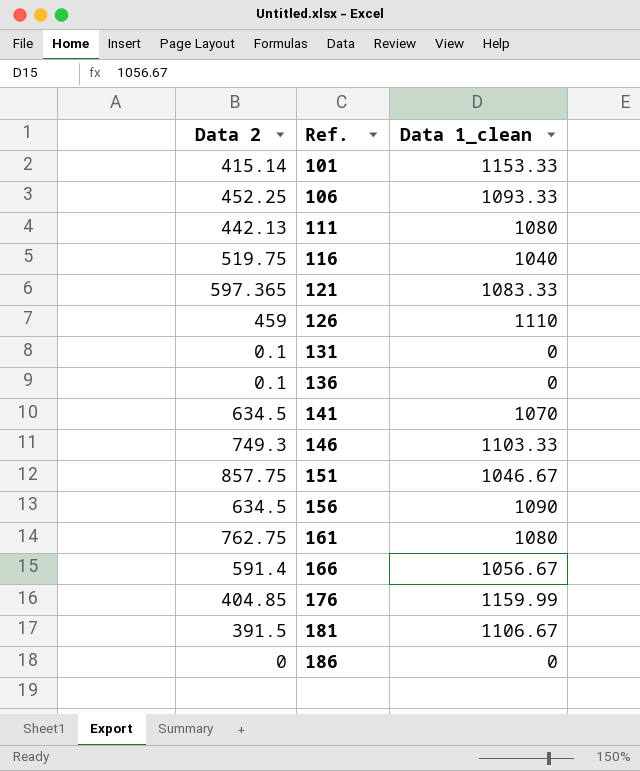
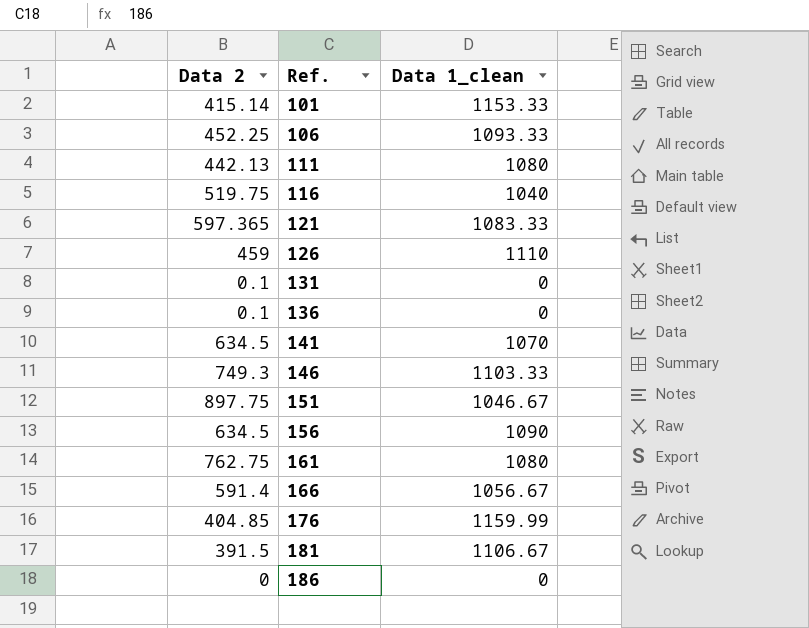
151 | Data 2: 857.75 -> 897.75

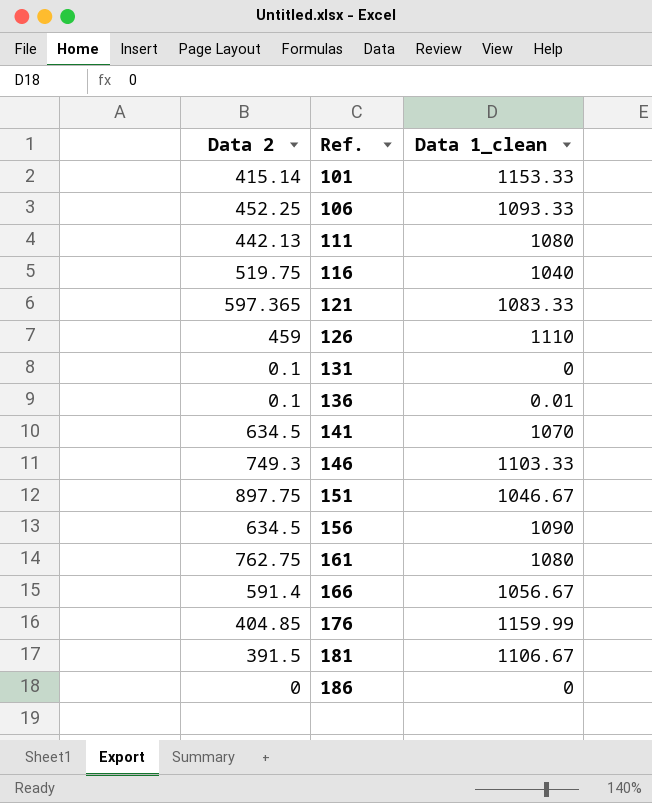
136 | Data 1_clean: 0 -> 0.01

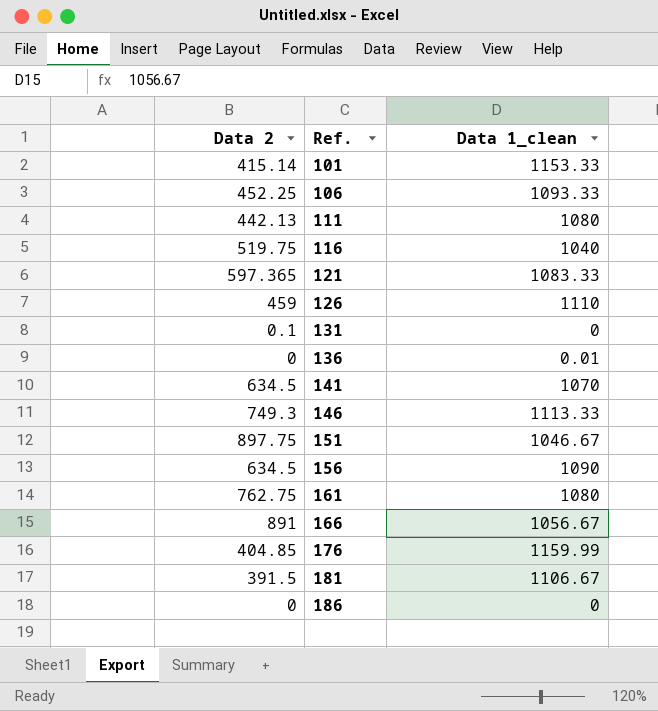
136 | Data 2: 0.1 -> 0
146 | Data 1_clean: 1103.33 -> 1113.33
166 | Data 2: 591.4 -> 891

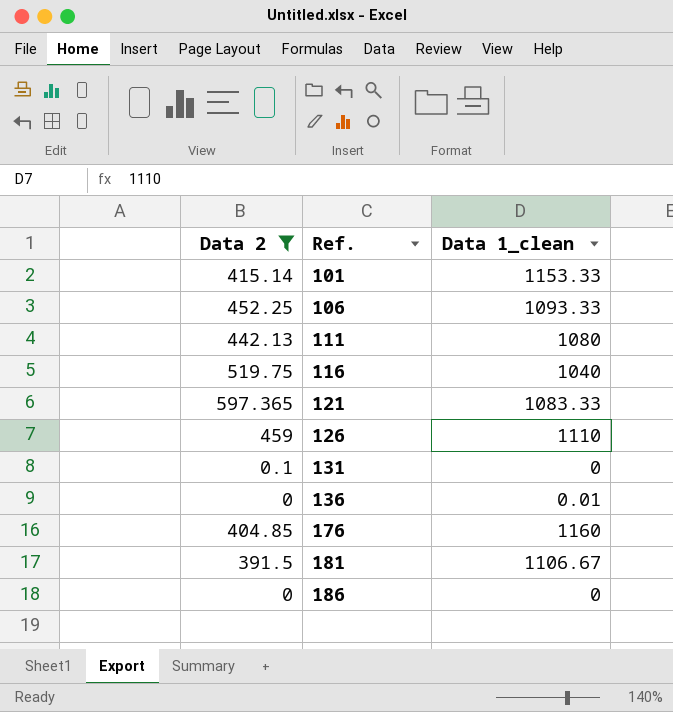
filter: none -> Data 2 <= 597.365
176 | Data 1_clean: 1159.99 -> 1160

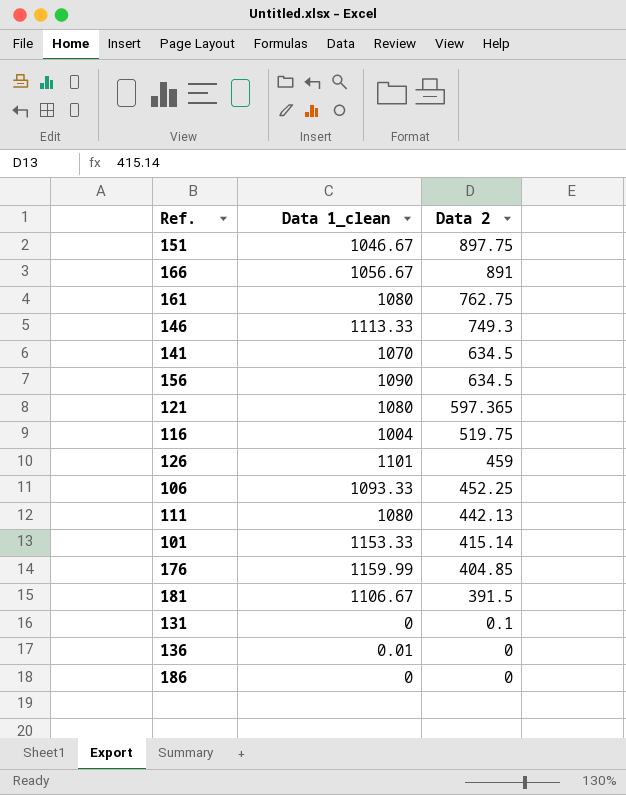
filter: Data 2 <= 597.365 -> none
row order: Ref. ascending -> Data 2 descending
column Data 2 | position: 1 -> 3
121 | Data 1_clean: 1083.33 -> 1080
116 | Data 1_clean: 1040 -> 1004
126 | Data 1_clean: 1110 -> 1101
176 | Data 1_clean: 1160 -> 1159.99

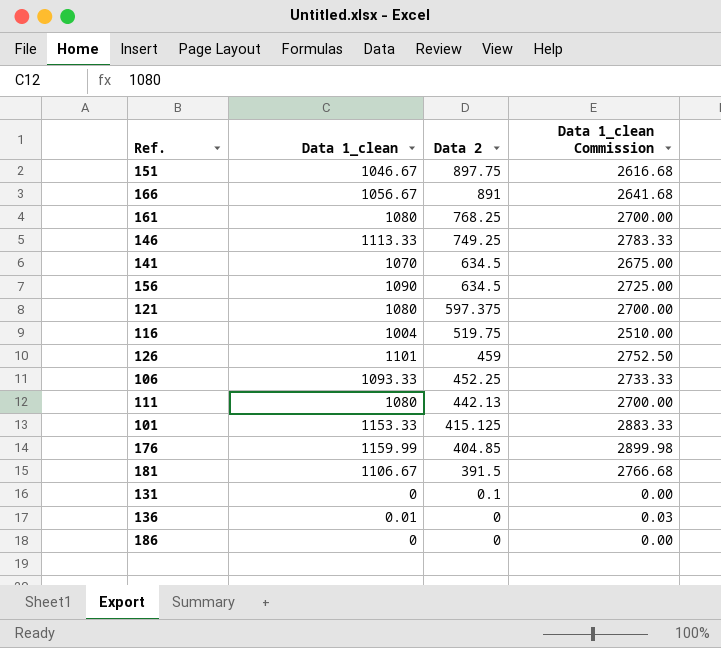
column Data 1_clean Commission | formula: none -> [Data 1_clean] * 2.5
161 | Data 2: 762.75 -> 768.25
146 | Data 2: 749.3 -> 749.25
121 | Data 2: 597.365 -> 597.375
101 | Data 2: 415.14 -> 415.125

